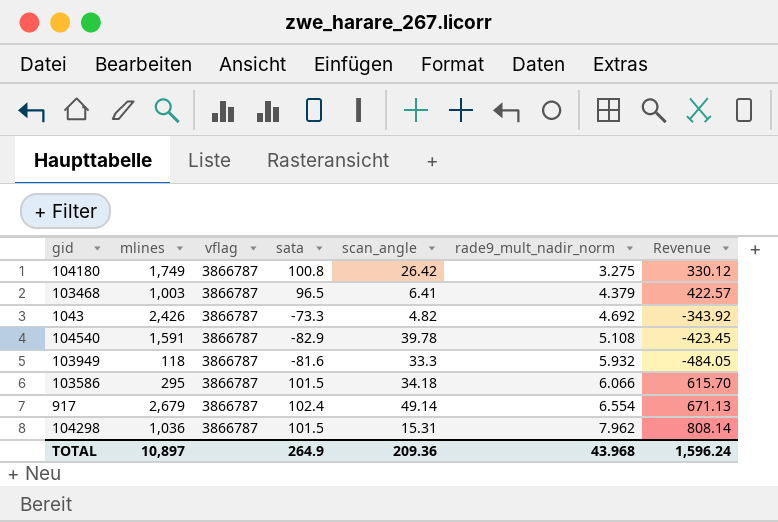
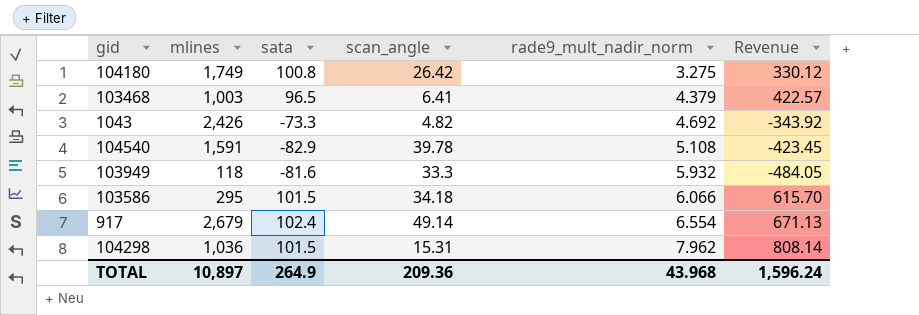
column vflag | position: 3 -> none

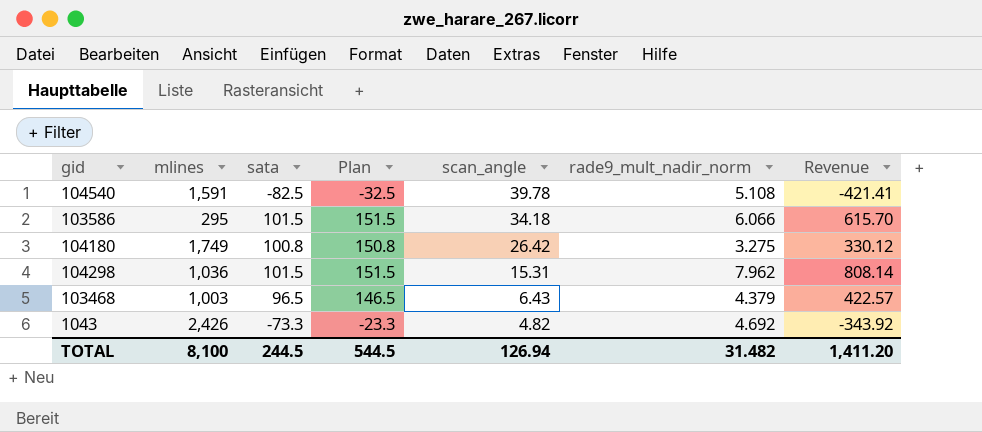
row order: rade9_mult_nadir_norm ascending -> scan_angle descending
column Plan | formula: none -> [sata] + 50
row 103949: 118 | -81.6 | 33.3 | 5.932 | -484.05 -> none
row 917: 2,679 | 102.4 | 49.14 | 6.554 | 671.13 -> none
104540 | sata: -82.9 -> -82.5
104540 | Revenue: -423.45 -> -421.41
103468 | scan_angle: 6.41 -> 6.43
TOTAL | mlines: 10,897 -> 8,100
TOTAL | sata: 264.9 -> 244.5
TOTAL | scan_angle: 209.36 -> 126.94
TOTAL | rade9_mult_nadir_norm: 43.968 -> 31.482
TOTAL | Revenue: 1,596.24 -> 1,411.20

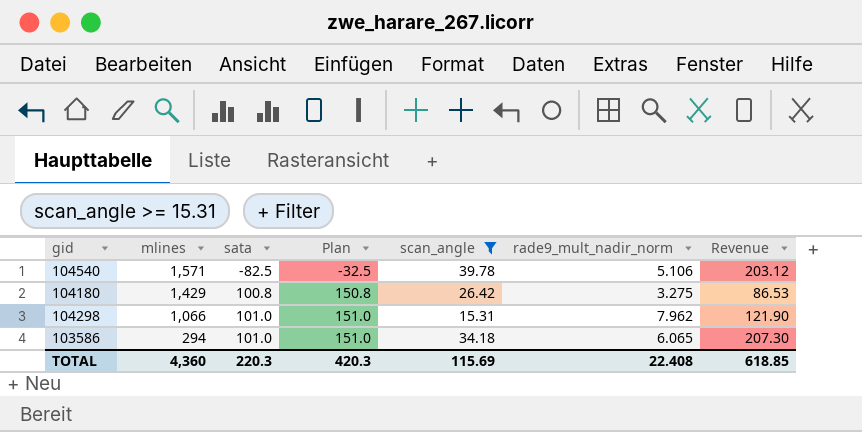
filter: none -> scan_angle >= 15.31
row order: scan_angle descending -> mlines descending
column Revenue | formula: [sata] * [rade9_mult_nadir_norm] -> [scan_angle] * [rade9_mult_nadir_norm]
104540 | mlines: 1,591 -> 1,571
104540 | rade9_mult_nadir_norm: 5.108 -> 5.106
104180 | mlines: 1,749 -> 1,429
104298 | mlines: 1,036 -> 1,066
104298 | sata: 101.5 -> 101.0
104298 | Plan: 151.5 -> 151.0
103586 | mlines: 295 -> 294
103586 | sata: 101.5 -> 101.0
103586 | Plan: 151.5 -> 151.0
103586 | rade9_mult_nadir_norm: 6.066 -> 6.065
TOTAL | mlines: 8,100 -> 4,360
TOTAL | sata: 244.5 -> 220.3
TOTAL | Plan: 544.5 -> 420.3
TOTAL | scan_angle: 126.94 -> 115.69
TOTAL | rade9_mult_nadir_norm: 31.482 -> 22.408
TOTAL | Revenue: 1,411.20 -> 618.85

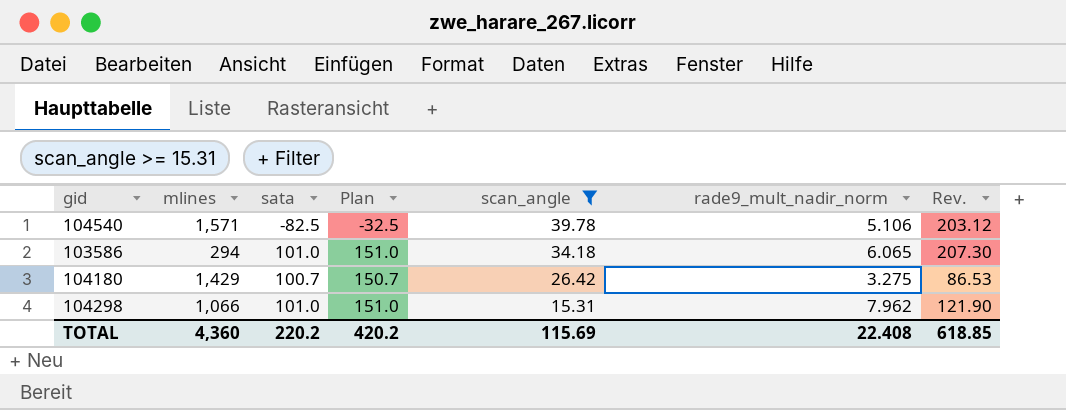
row order: mlines descending -> scan_angle descending
column name: Revenue -> Rev.
104180 | sata: 100.8 -> 100.7
104180 | Plan: 150.8 -> 150.7
TOTAL | sata: 220.3 -> 220.2
TOTAL | Plan: 420.3 -> 420.2

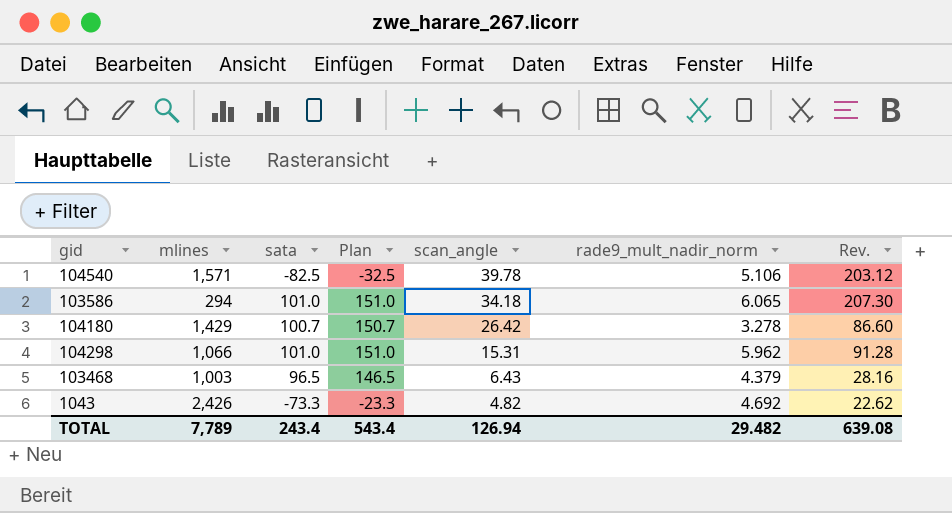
filter: scan_angle >= 15.31 -> none
104180 | rade9_mult_nadir_norm: 3.275 -> 3.278
104180 | Rev.: 86.53 -> 86.60
104298 | rade9_mult_nadir_norm: 7.962 -> 5.962
104298 | Rev.: 121.90 -> 91.28
TOTAL | mlines: 4,360 -> 7,789
TOTAL | sata: 220.2 -> 243.4
TOTAL | Plan: 420.2 -> 543.4
TOTAL | scan_angle: 115.69 -> 126.94
TOTAL | rade9_mult_nadir_norm: 22.408 -> 29.482
TOTAL | Rev.: 618.85 -> 639.08

